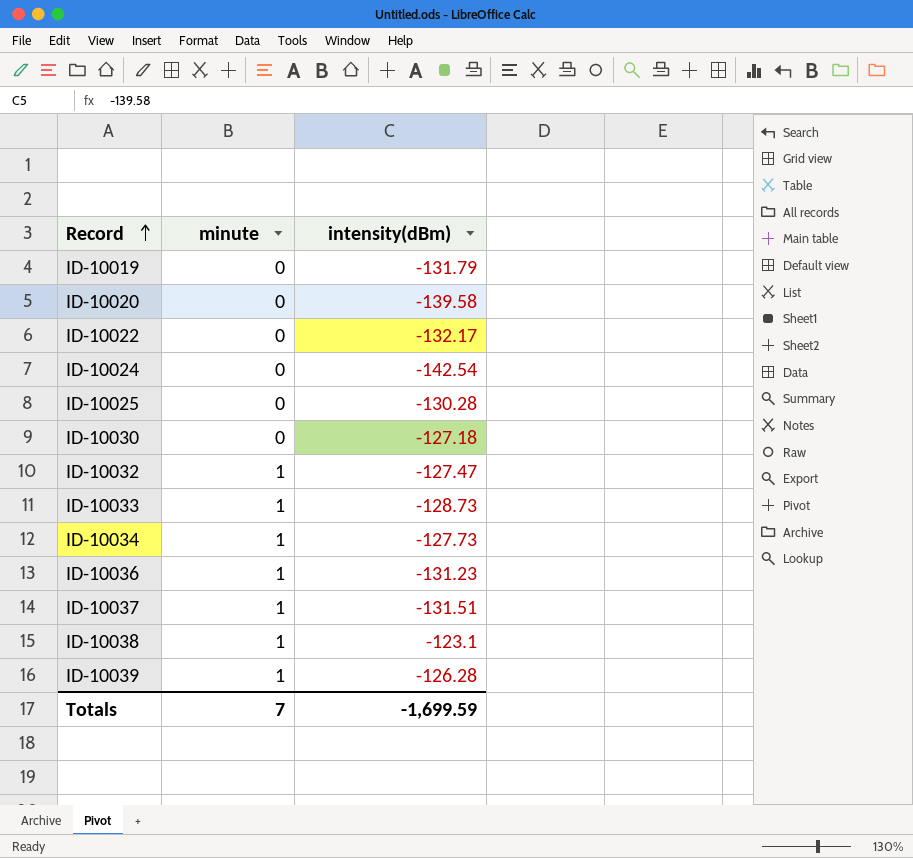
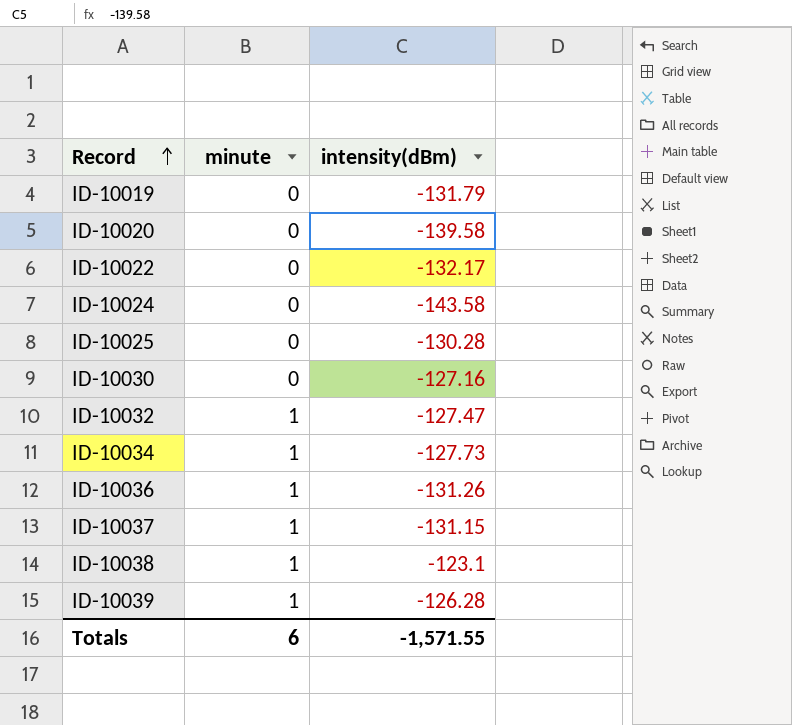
row ID-10033: 1 | -128.73 -> none
ID-10024 | intensity(dBm): -142.54 -> -143.58
ID-10030 | intensity(dBm): -127.18 -> -127.16
ID-10036 | intensity(dBm): -131.23 -> -131.26
ID-10037 | intensity(dBm): -131.51 -> -131.15
Totals | minute: 7 -> 6
Totals | intensity(dBm): -1,699.59 -> -1,571.55

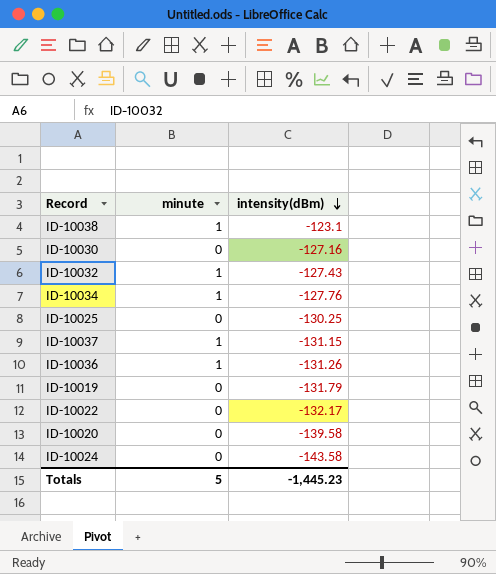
row order: Record ascending -> intensity(dBm) descending
row ID-10039: 1 | -126.28 -> none
ID-10032 | intensity(dBm): -127.47 -> -127.43
ID-10034 | intensity(dBm): -127.73 -> -127.76
ID-10025 | intensity(dBm): -130.28 -> -130.25
Totals | minute: 6 -> 5
Totals | intensity(dBm): -1,571.55 -> -1,445.23

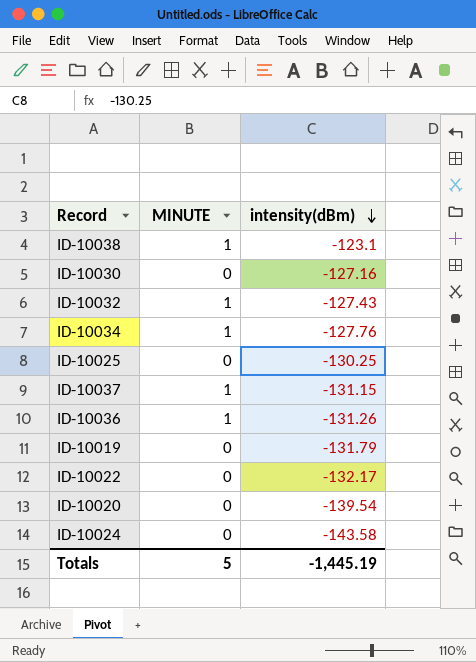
column name: minute -> MINUTE
ID-10020 | intensity(dBm): -139.58 -> -139.54
Totals | intensity(dBm): -1,445.23 -> -1,445.19

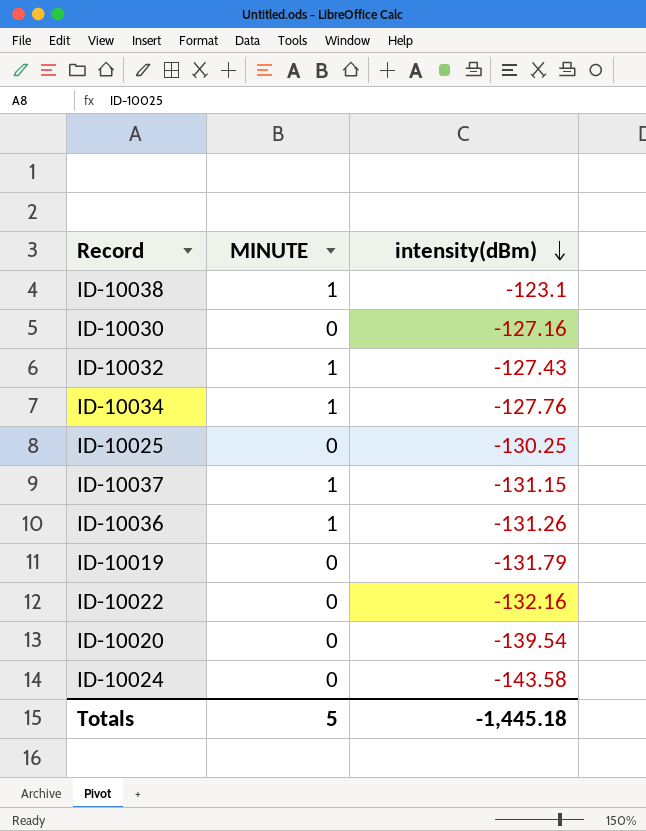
ID-10022 | intensity(dBm): -132.17 -> -132.16
Totals | intensity(dBm): -1,445.19 -> -1,445.18

